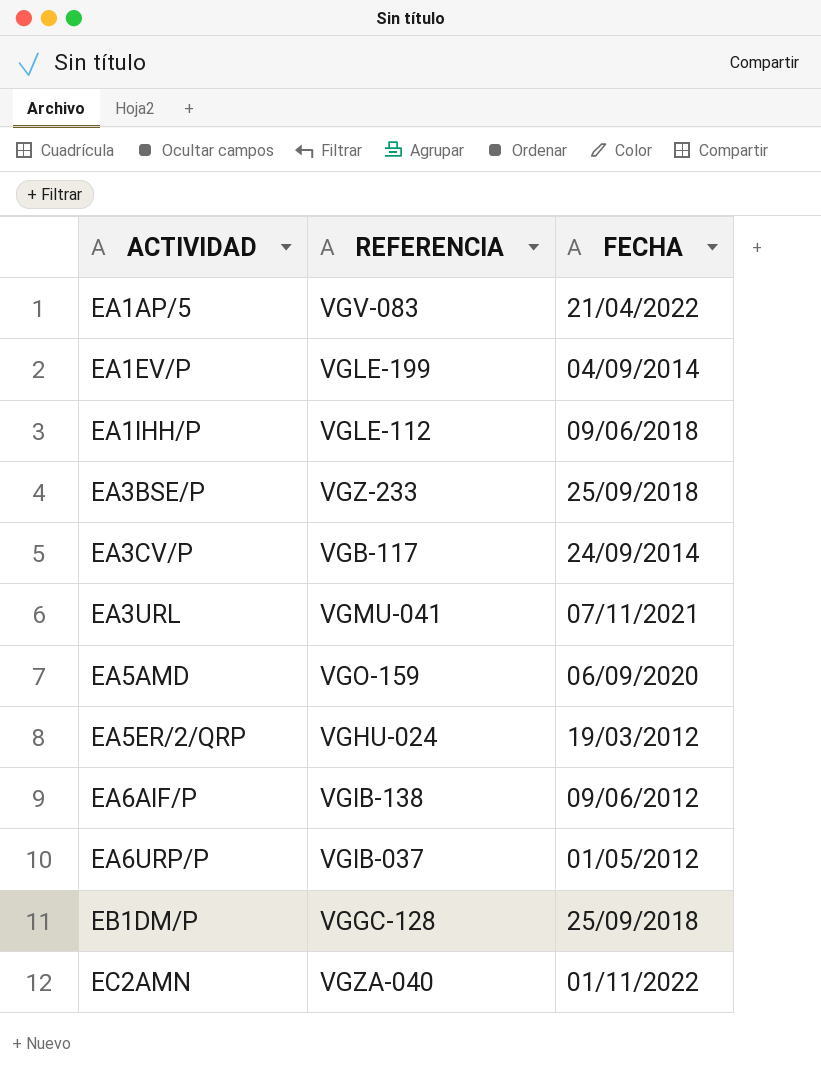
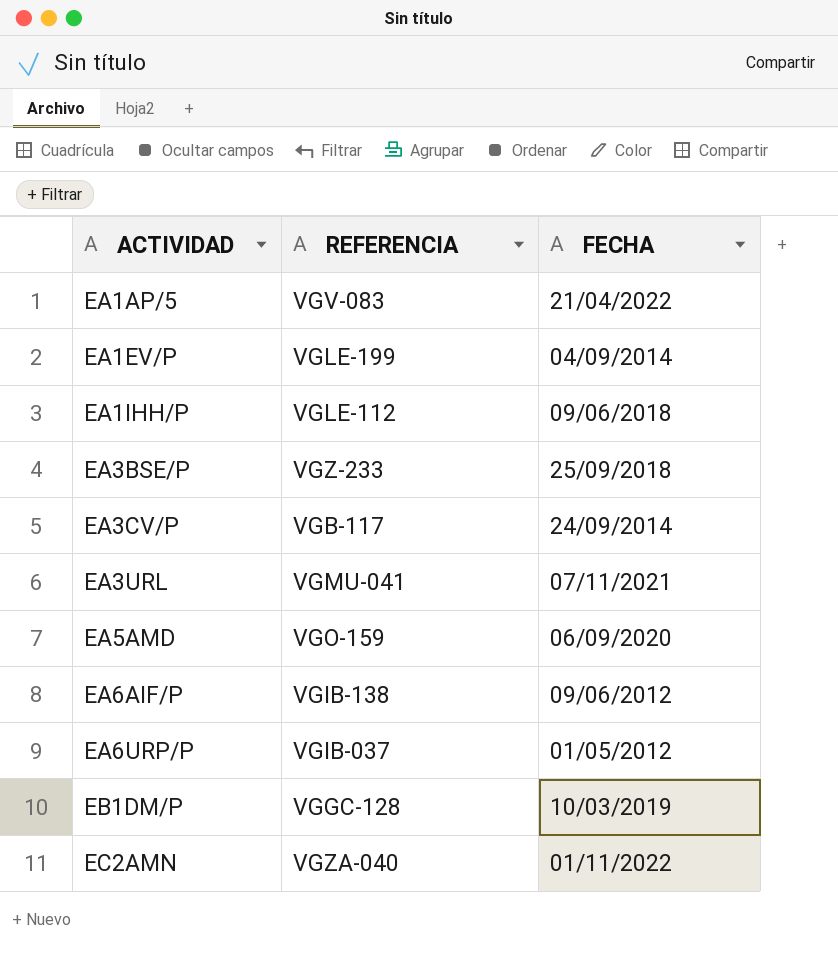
row EA5ER/2/QRP: VGHU-024 | 19/03/2012 -> none
EB1DM/P | FECHA: 25/09/2018 -> 10/03/2019

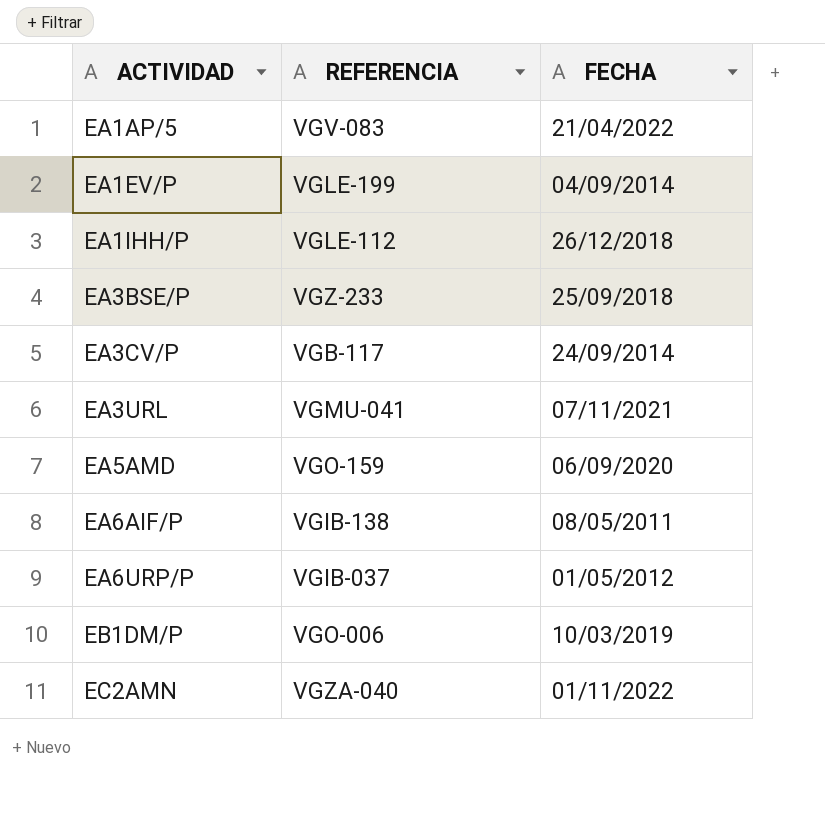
EA1IHH/P | FECHA: 09/06/2018 -> 26/12/2018
EA6AIF/P | FECHA: 09/06/2012 -> 08/05/2011
EB1DM/P | REFERENCIA: VGGC-128 -> VGO-006

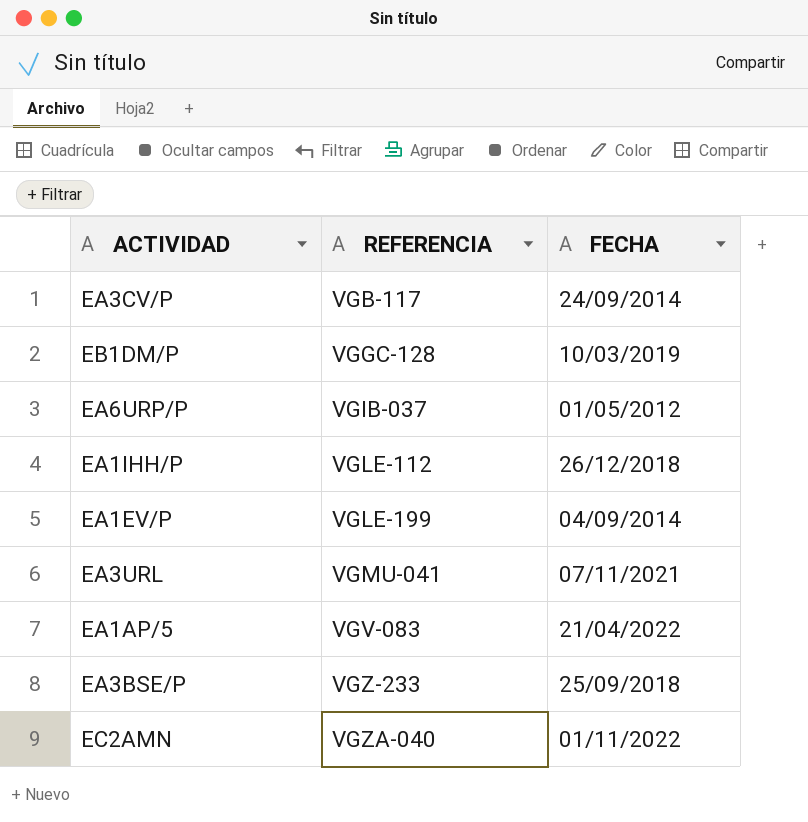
row order: ACTIVIDAD ascending -> REFERENCIA ascending
row EA5AMD: VGO-159 | 06/09/2020 -> none
row EA6AIF/P: VGIB-138 | 08/05/2011 -> none
EB1DM/P | REFERENCIA: VGO-006 -> VGGC-128

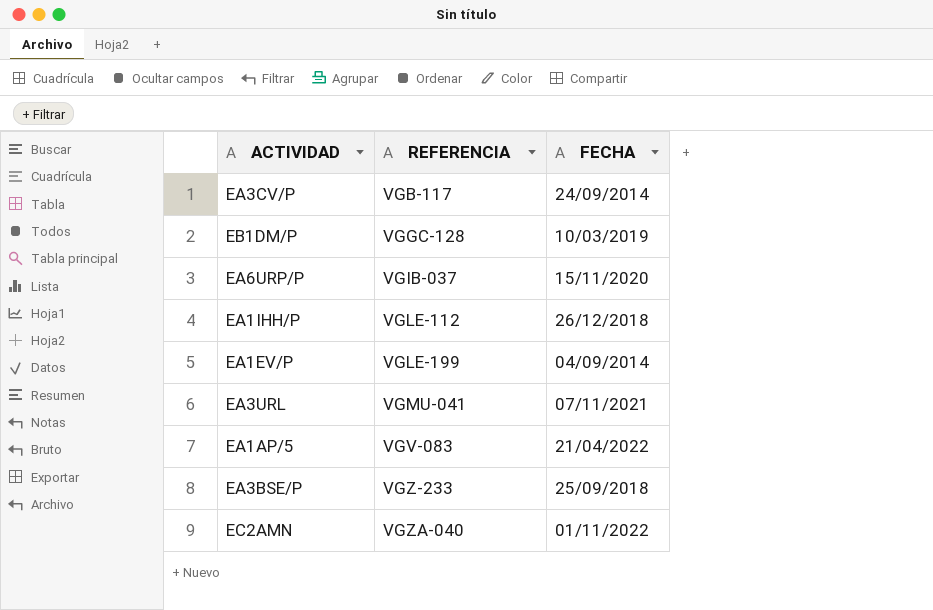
EA6URP/P | FECHA: 01/05/2012 -> 15/11/2020

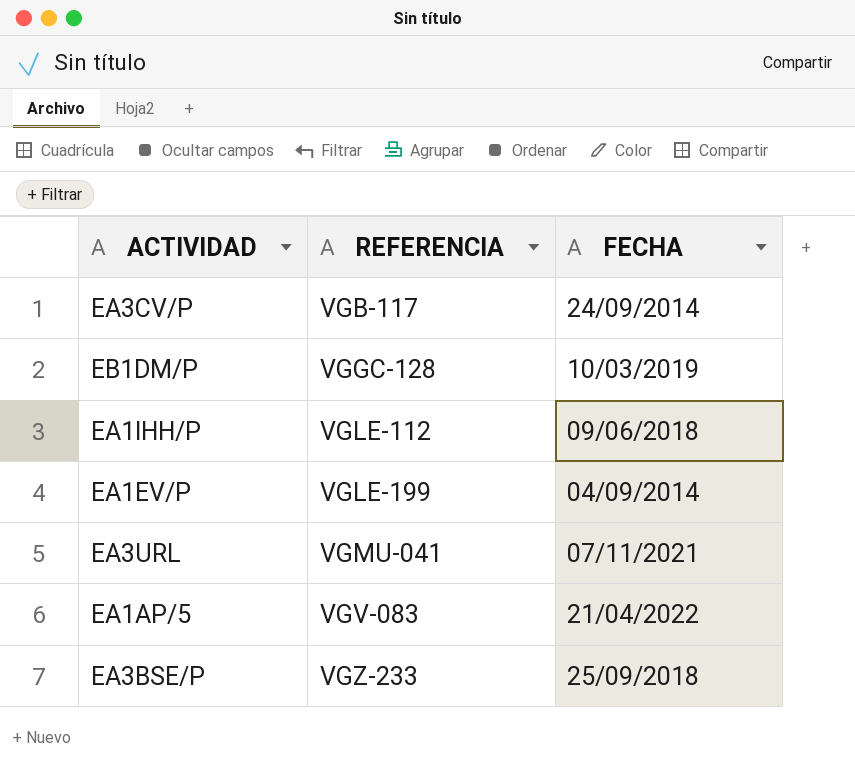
row EA6URP/P: VGIB-037 | 15/11/2020 -> none
row EC2AMN: VGZA-040 | 01/11/2022 -> none
EA1IHH/P | FECHA: 26/12/2018 -> 09/06/2018

